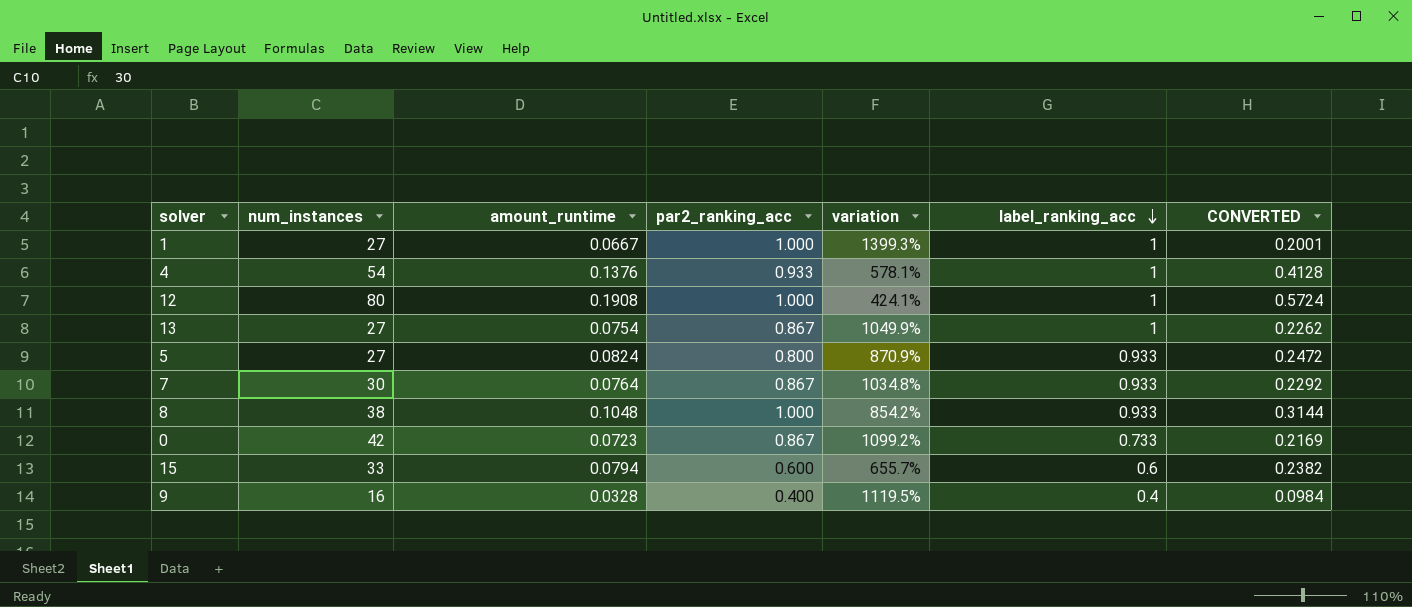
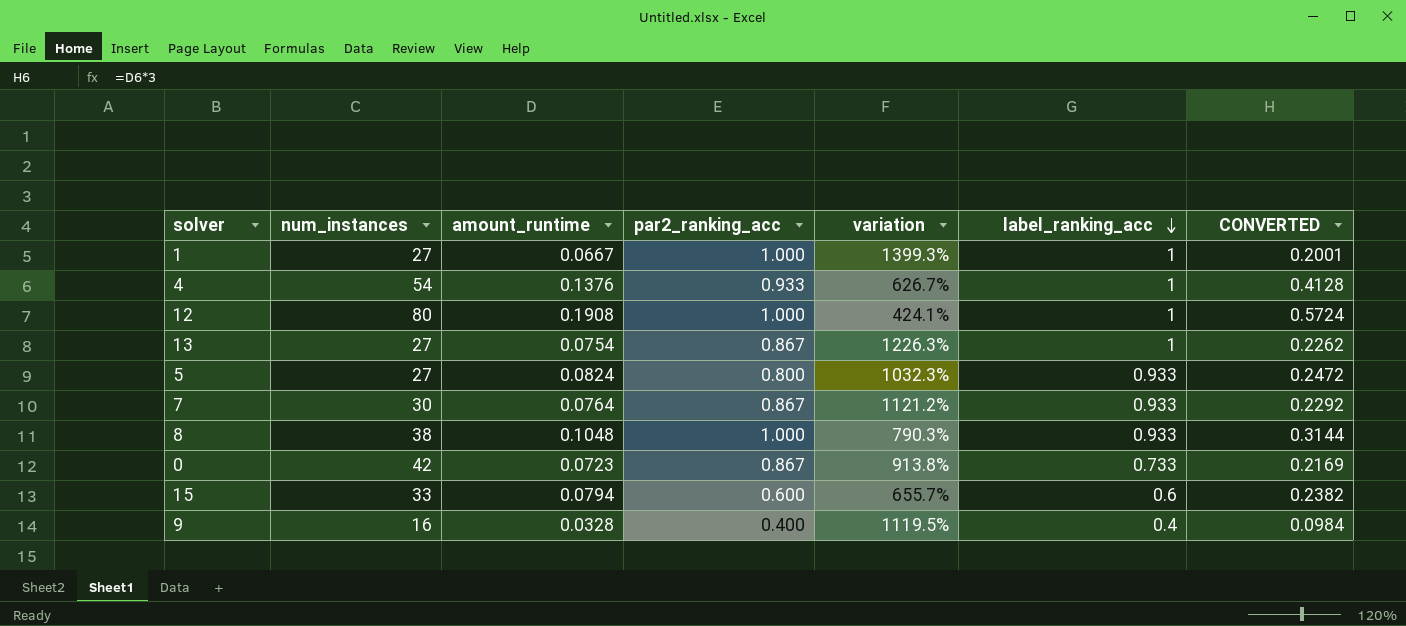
column variation | formula: ([par2_ranking_acc] - [amount_runtime]) / [amount_runtime] -> ([label_ranking_acc] - [amount_runtime]) / [amount_runtime]

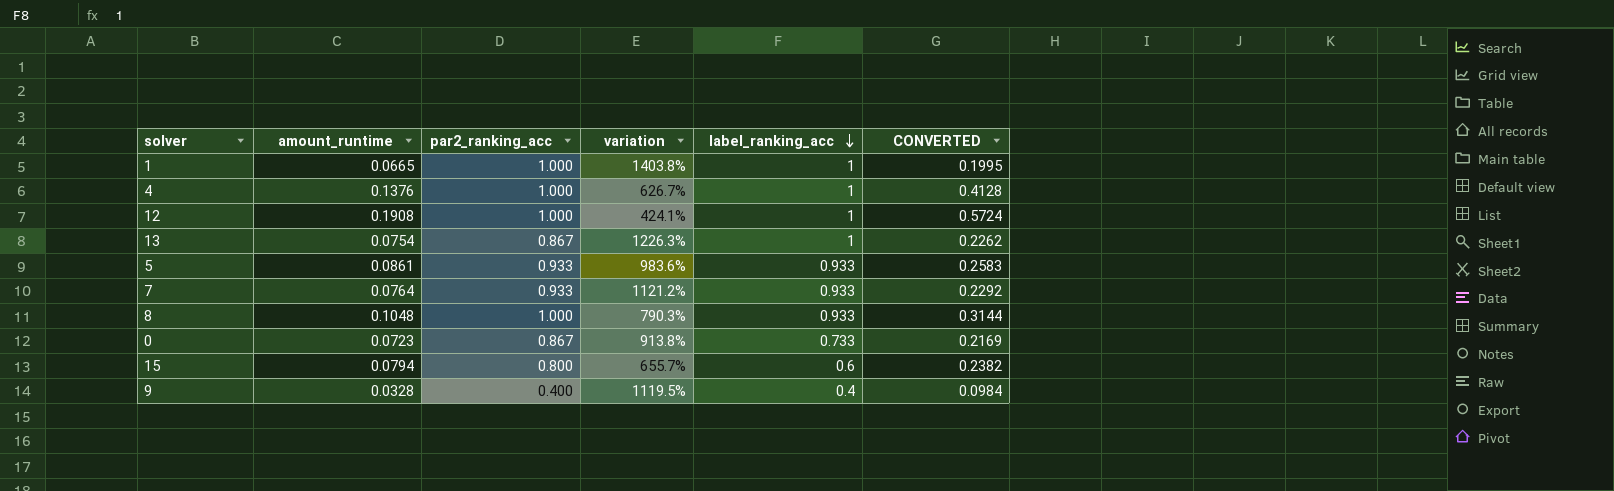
column num_instances | position: 2 -> none
1 | amount_runtime: 0.0667 -> 0.0665
1 | variation: 1399.3% -> 1403.8%
1 | CONVERTED: 0.2001 -> 0.1995
4 | par2_ranking_acc: 0.933 -> 1.000
5 | amount_runtime: 0.0824 -> 0.0861
5 | par2_ranking_acc: 0.800 -> 0.933
5 | variation: 1032.3% -> 983.6%
5 | CONVERTED: 0.2472 -> 0.2583
7 | par2_ranking_acc: 0.867 -> 0.933
15 | par2_ranking_acc: 0.600 -> 0.800

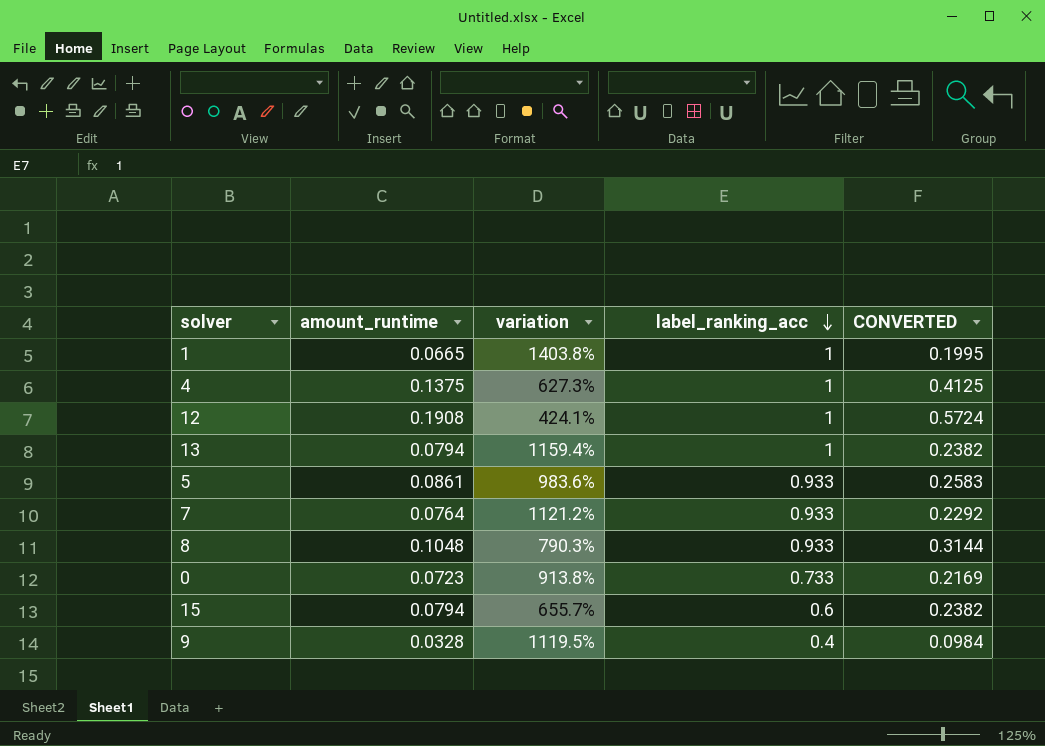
column par2_ranking_acc | position: 3 -> none
4 | amount_runtime: 0.1376 -> 0.1375
4 | variation: 626.7% -> 627.3%
4 | CONVERTED: 0.4128 -> 0.4125
13 | amount_runtime: 0.0754 -> 0.0794
13 | variation: 1226.3% -> 1159.4%
13 | CONVERTED: 0.2262 -> 0.2382

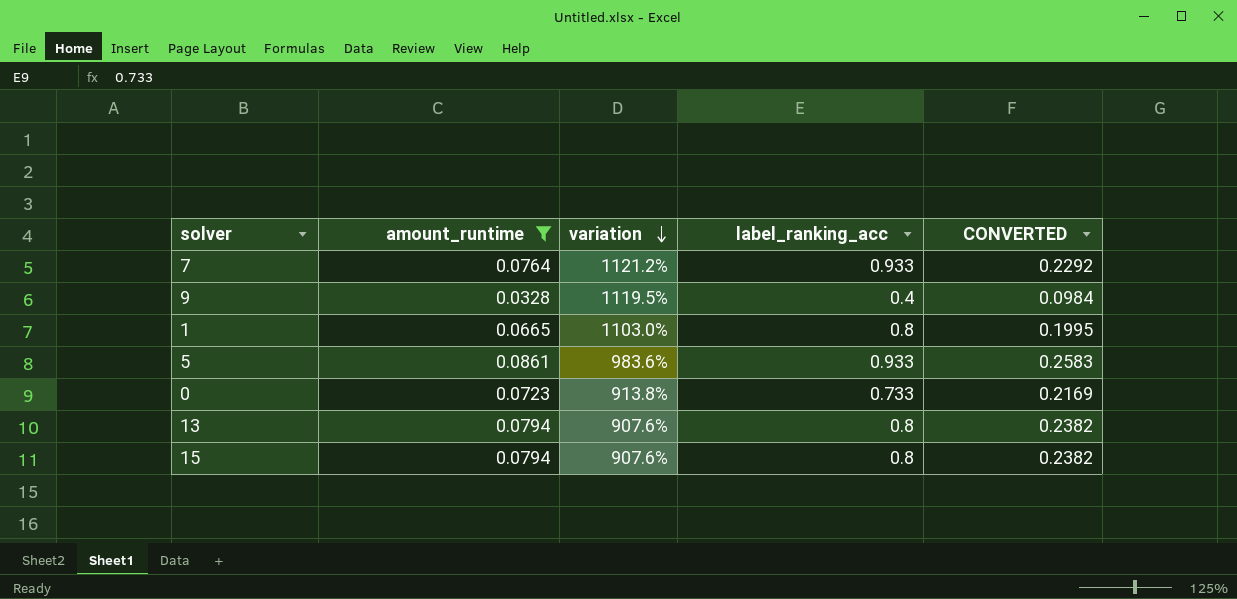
filter: none -> amount_runtime <= 0.0861
row order: label_ranking_acc descending -> variation descending
1 | variation: 1403.8% -> 1103.0%
1 | label_ranking_acc: 1 -> 0.8
13 | variation: 1159.4% -> 907.6%
13 | label_ranking_acc: 1 -> 0.8
15 | variation: 655.7% -> 907.6%
15 | label_ranking_acc: 0.6 -> 0.8

